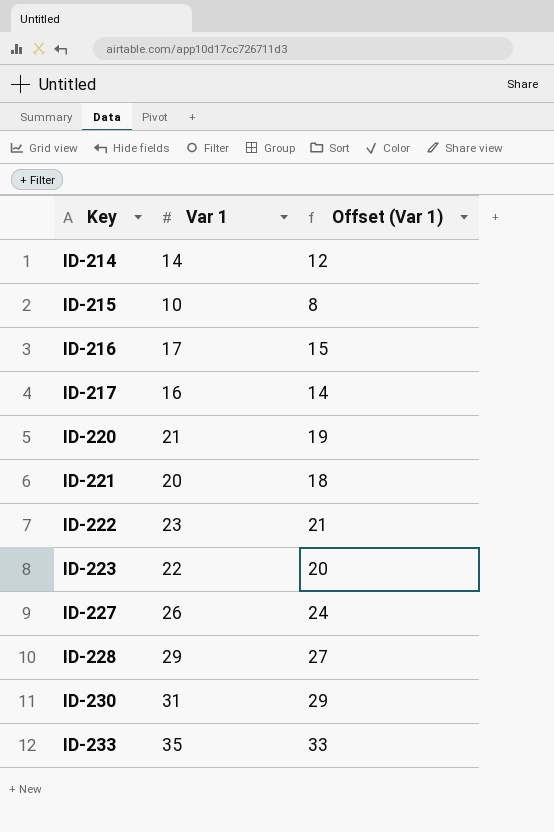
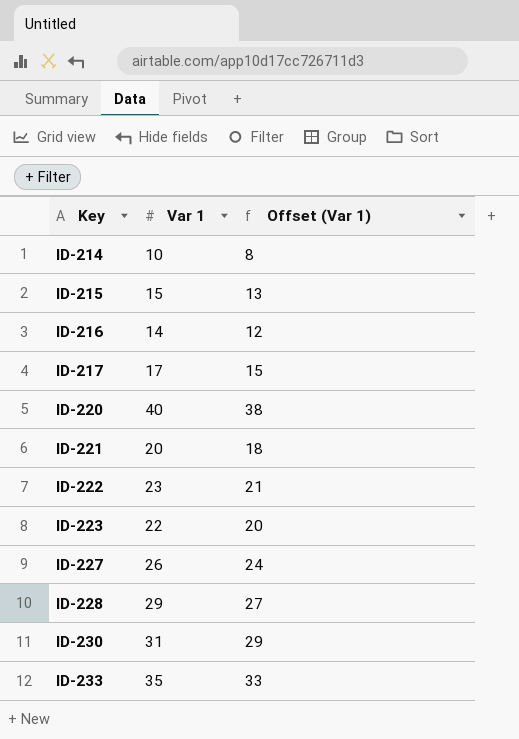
ID-214 | Var 1: 14 -> 10
ID-214 | Offset (Var 1): 12 -> 8
ID-215 | Var 1: 10 -> 15
ID-215 | Offset (Var 1): 8 -> 13
ID-216 | Var 1: 17 -> 14
ID-216 | Offset (Var 1): 15 -> 12
ID-217 | Var 1: 16 -> 17
ID-217 | Offset (Var 1): 14 -> 15
ID-220 | Var 1: 21 -> 40
ID-220 | Offset (Var 1): 19 -> 38

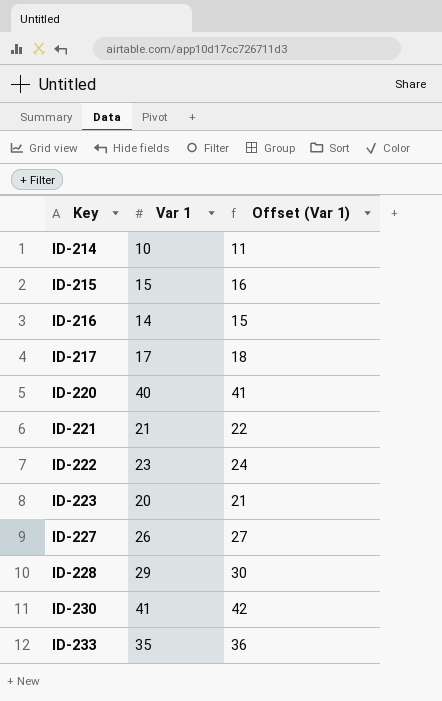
column Offset (Var 1) | formula: [Var 1] - 2 -> [Var 1] + 1
ID-221 | Var 1: 20 -> 21
ID-223 | Var 1: 22 -> 20
ID-230 | Var 1: 31 -> 41

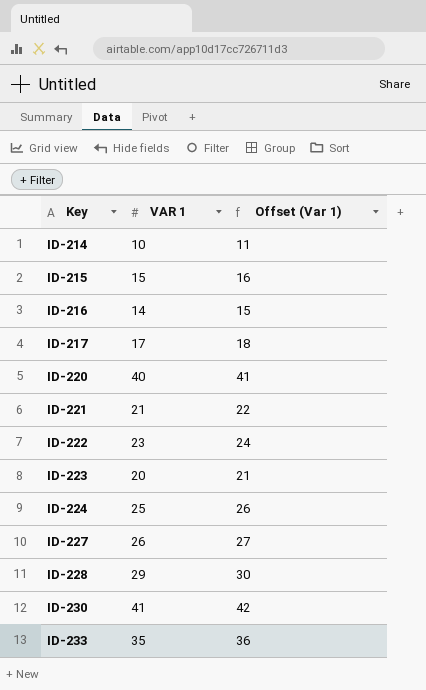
column name: Var 1 -> VAR 1
row ID-224: none -> 25 | 26

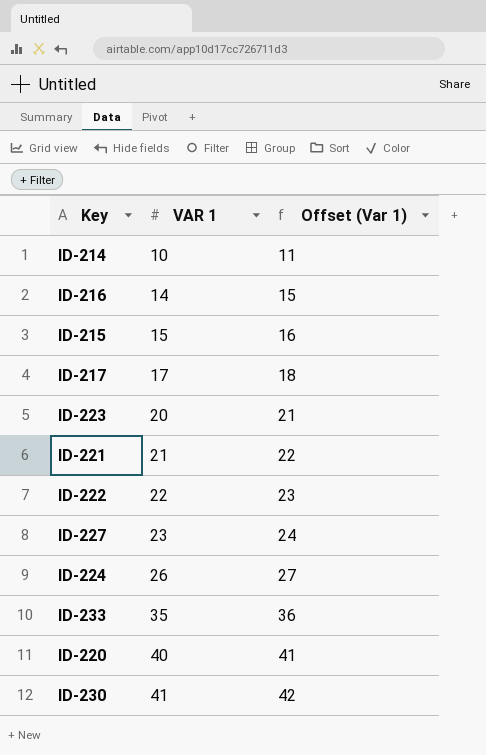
row order: Key ascending -> VAR 1 ascending
row ID-228: 29 | 30 -> none
ID-222 | VAR 1: 23 -> 22
ID-222 | Offset (Var 1): 24 -> 23
ID-227 | VAR 1: 26 -> 23
ID-227 | Offset (Var 1): 27 -> 24
ID-224 | VAR 1: 25 -> 26
ID-224 | Offset (Var 1): 26 -> 27

